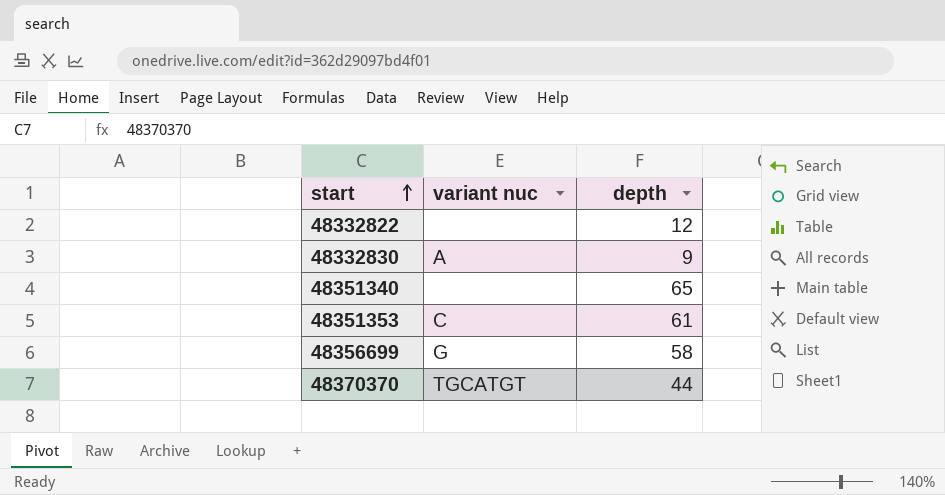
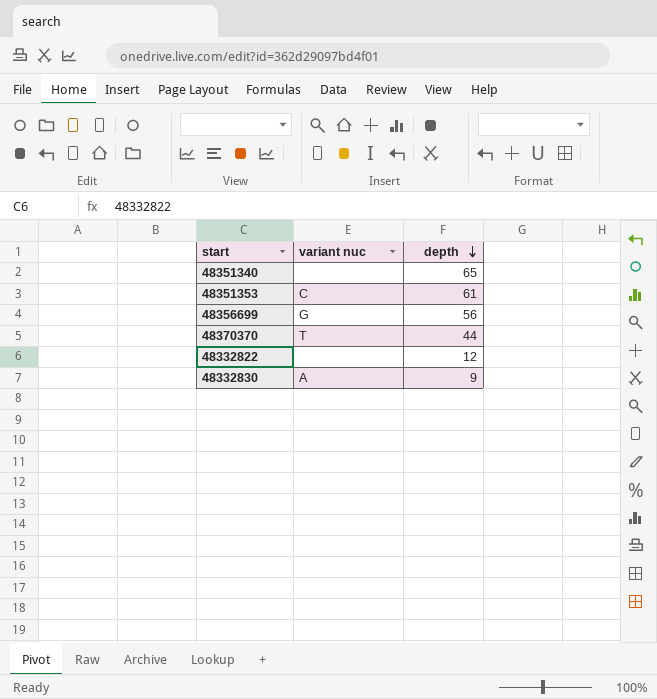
row order: start ascending -> depth descending
48356699 | depth: 58 -> 56
48370370 | variant nuc: TGCATGT -> T

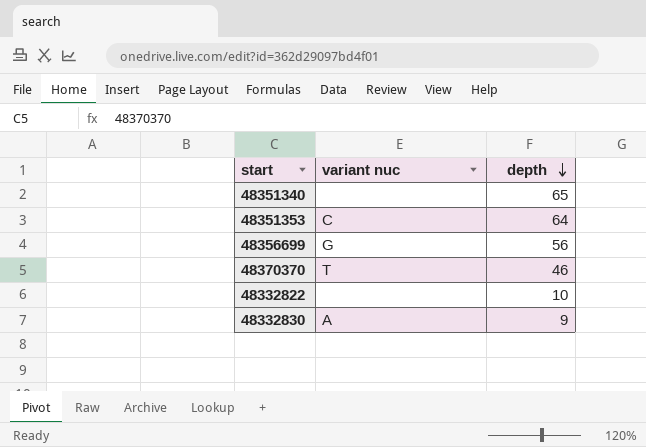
48351353 | depth: 61 -> 64
48370370 | depth: 44 -> 46
48332822 | depth: 12 -> 10

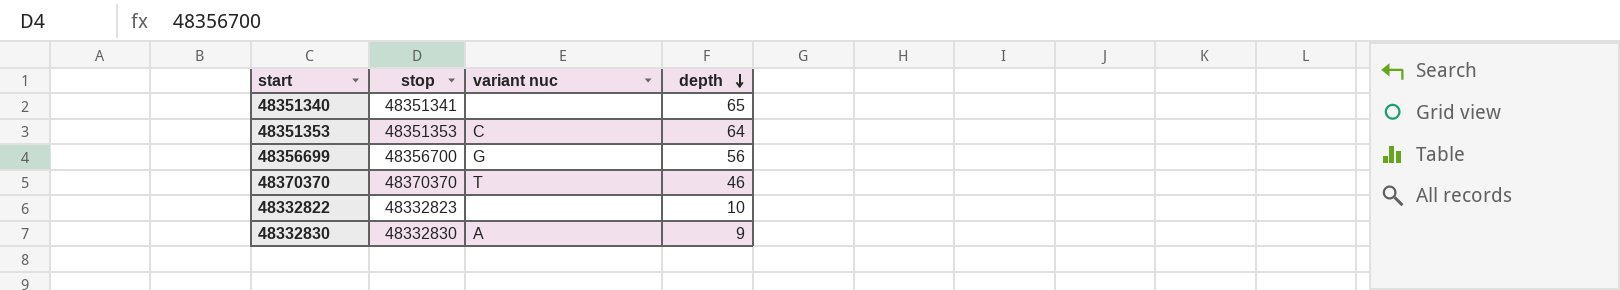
column stop | position: none -> 2

